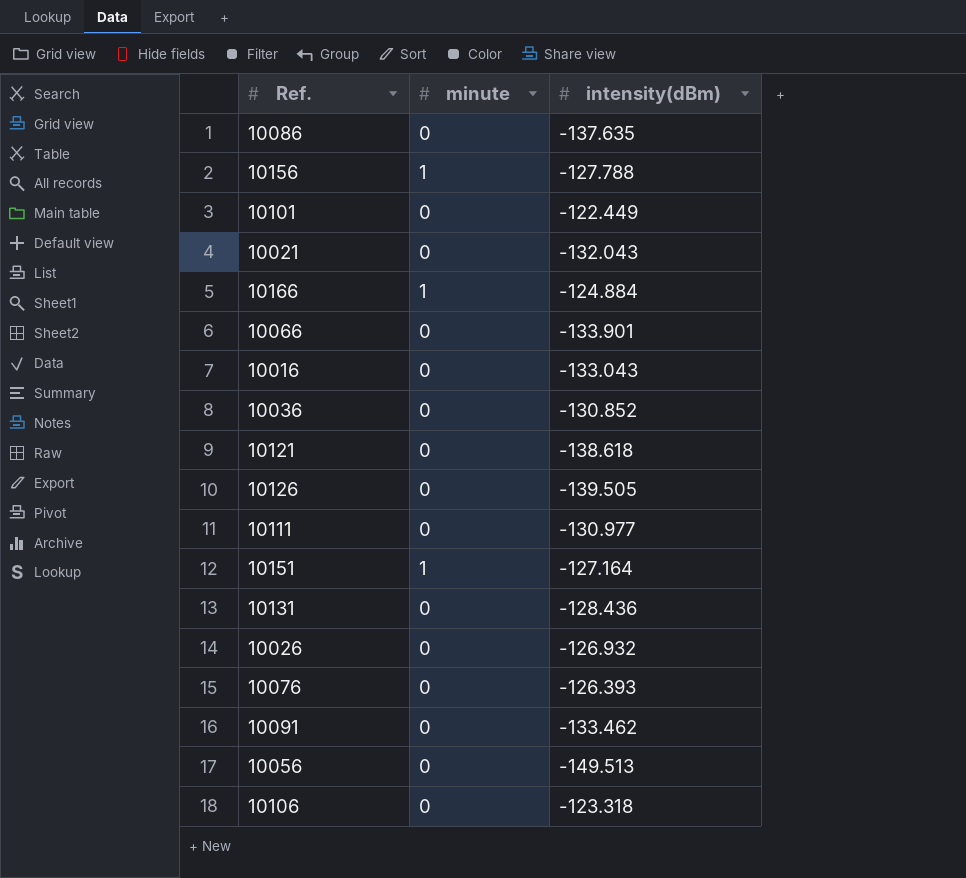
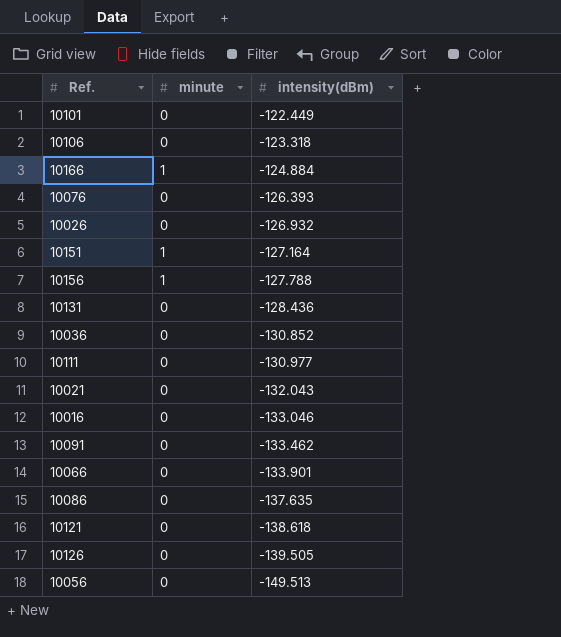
row order: none -> intensity(dBm) descending
10016 | intensity(dBm): -133.043 -> -133.046

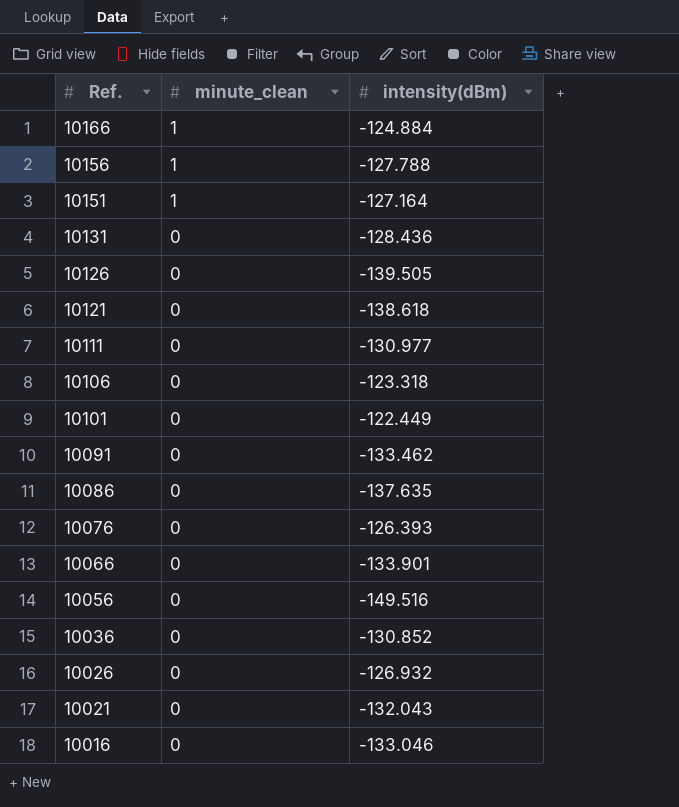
row order: intensity(dBm) descending -> Ref. descending
column name: minute -> minute_clean
10056 | intensity(dBm): -149.513 -> -149.516

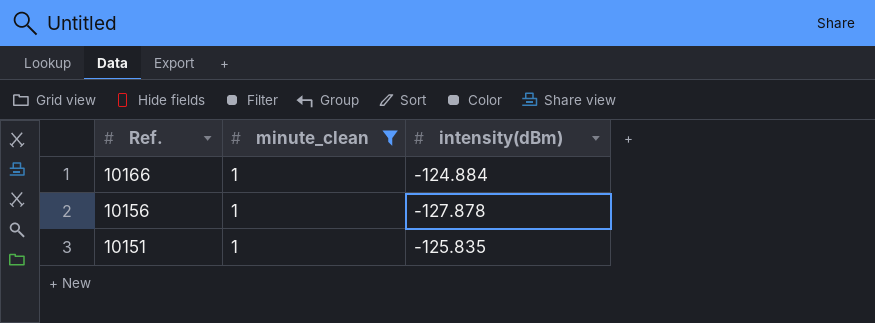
filter: none -> minute_clean = 1
10156 | intensity(dBm): -127.788 -> -127.878
10151 | intensity(dBm): -127.164 -> -125.835

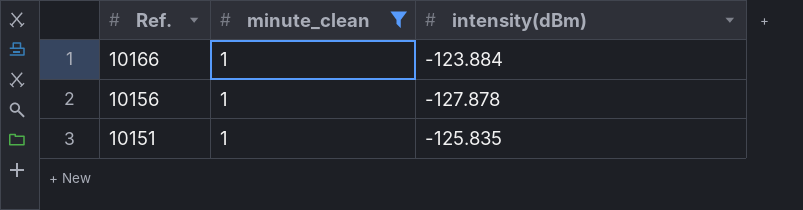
10166 | intensity(dBm): -124.884 -> -123.884

